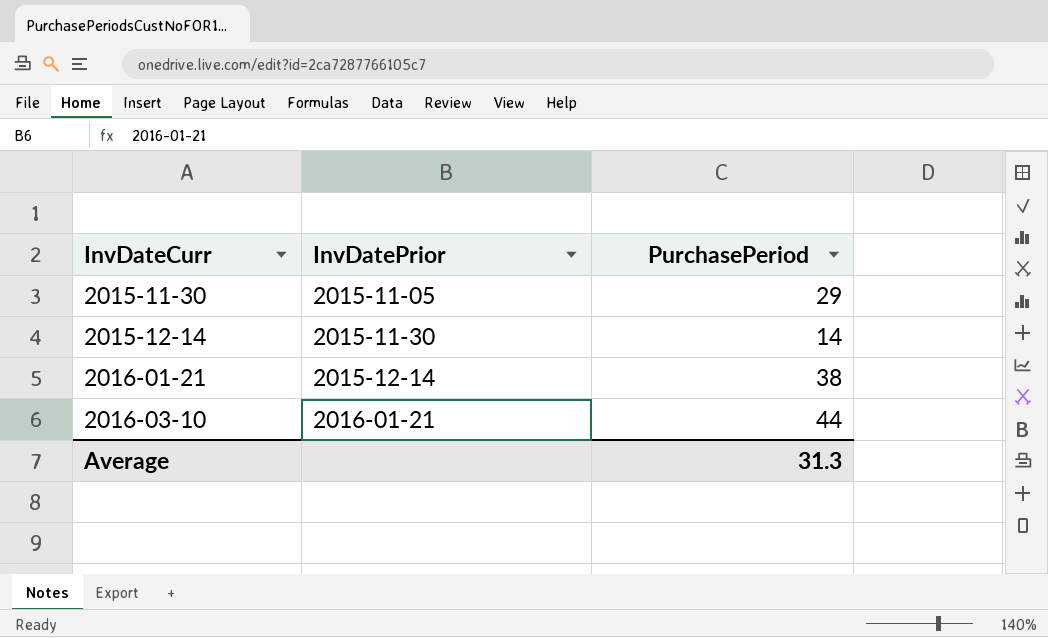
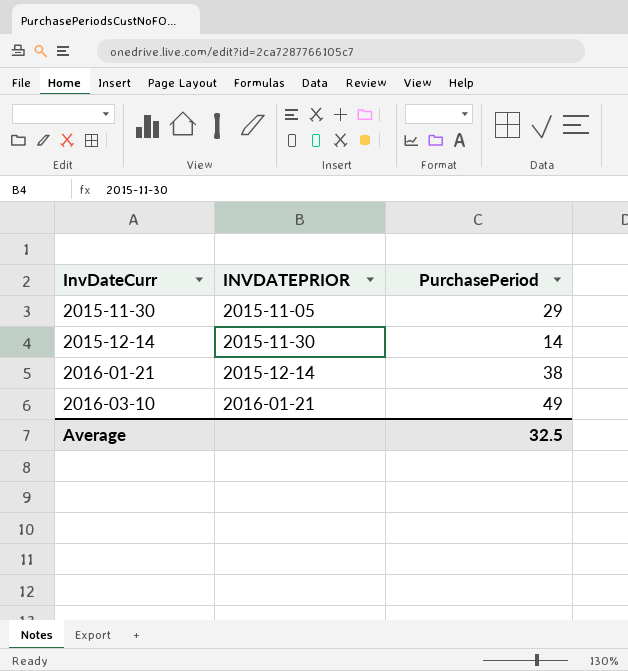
column name: InvDatePrior -> INVDATEPRIOR
2016-03-10 | PurchasePeriod: 44 -> 49
Average | PurchasePeriod: 31.3 -> 32.5

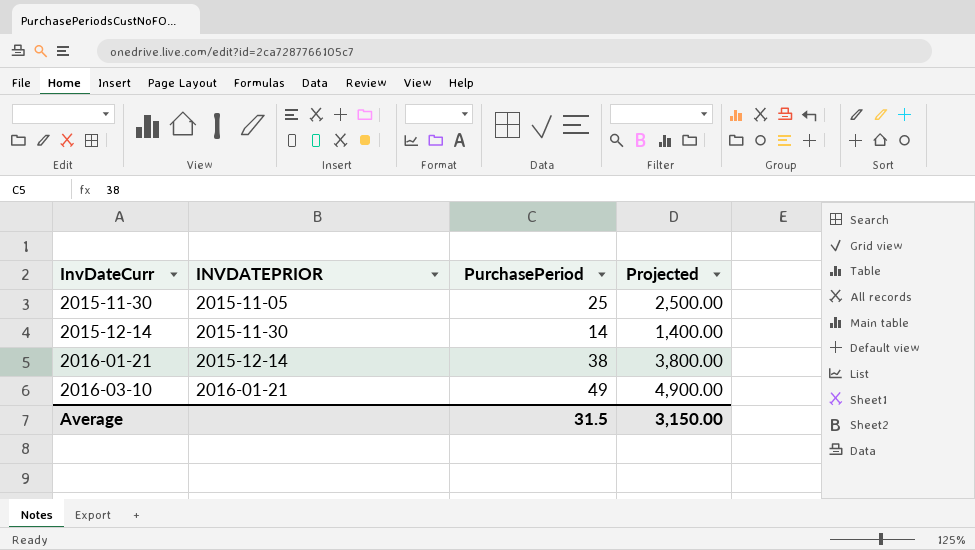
column Projected | formula: none -> [PurchasePeriod] * 100
2015-11-30 | PurchasePeriod: 29 -> 25
Average | PurchasePeriod: 32.5 -> 31.5

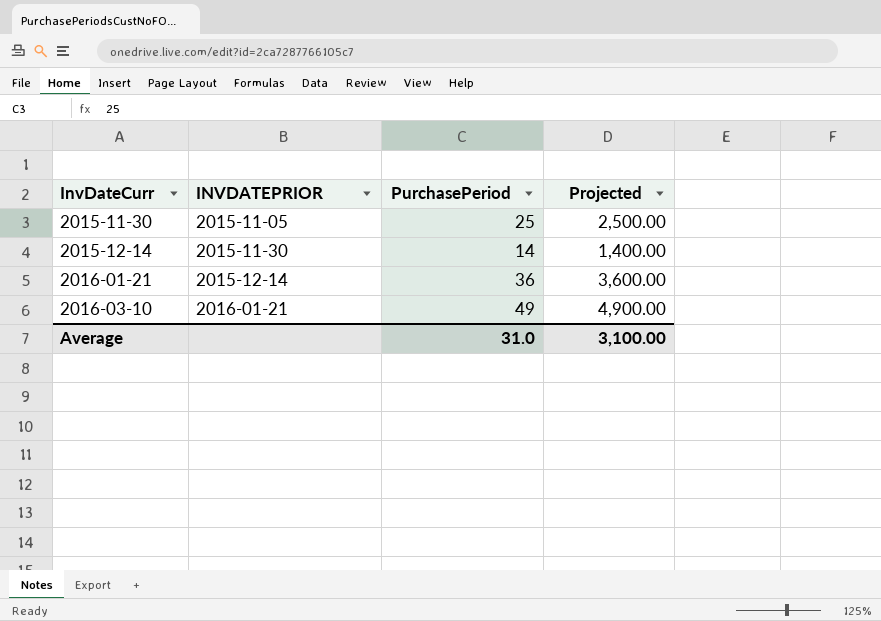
2016-01-21 | PurchasePeriod: 38 -> 36
2016-01-21 | Projected: 3,800.00 -> 3,600.00
Average | PurchasePeriod: 31.5 -> 31.0
Average | Projected: 3,150.00 -> 3,100.00

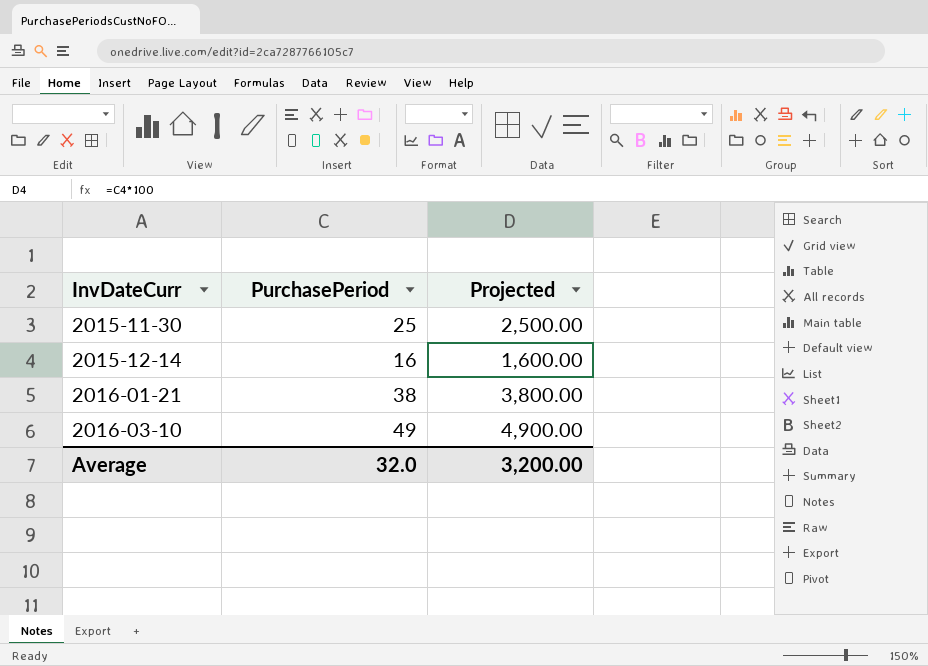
column INVDATEPRIOR | position: 2 -> none
2015-12-14 | PurchasePeriod: 14 -> 16
2015-12-14 | Projected: 1,400.00 -> 1,600.00
2016-01-21 | PurchasePeriod: 36 -> 38
2016-01-21 | Projected: 3,600.00 -> 3,800.00
Average | PurchasePeriod: 31.0 -> 32.0
Average | Projected: 3,100.00 -> 3,200.00

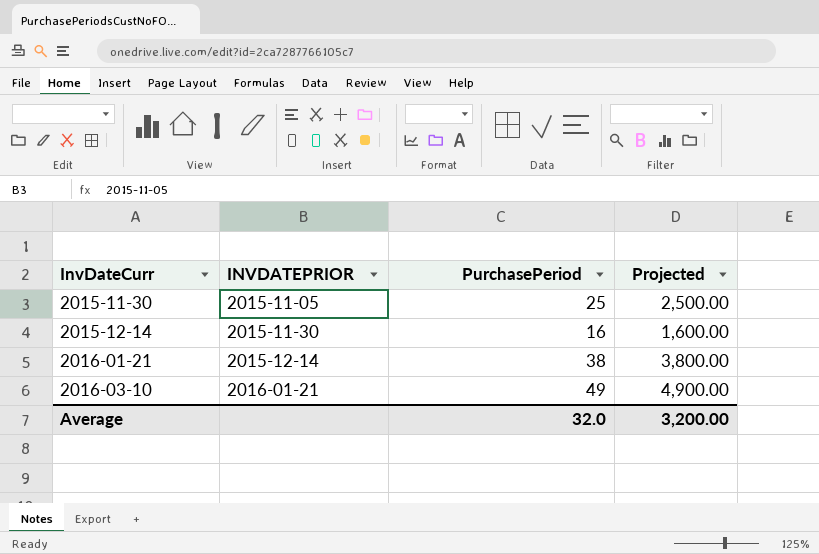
column INVDATEPRIOR | position: none -> 2

